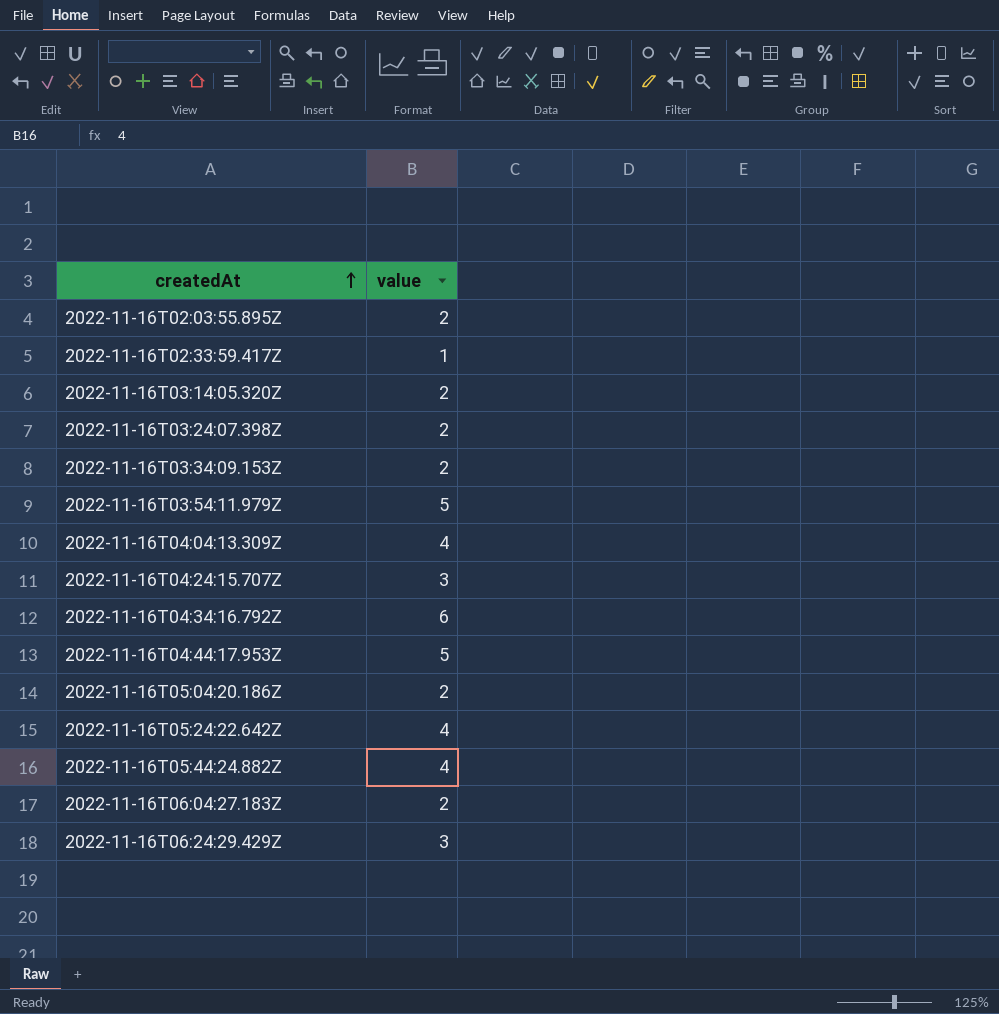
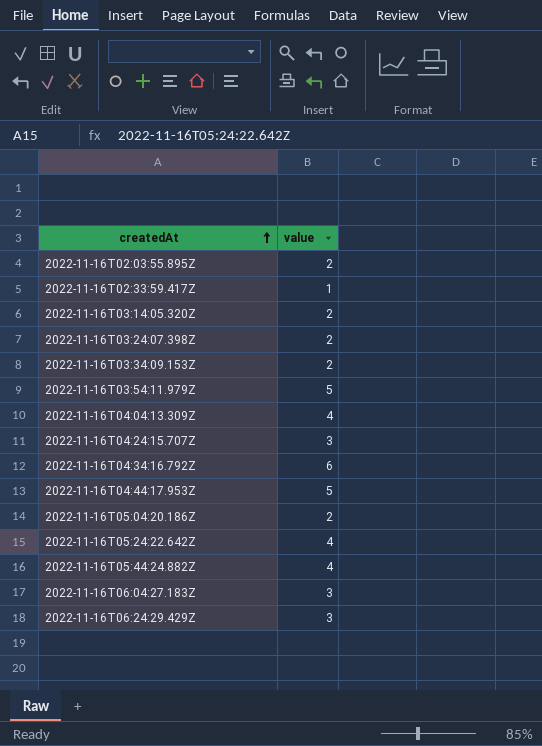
2022-11-16T06:04:27.183Z | value: 2 -> 3

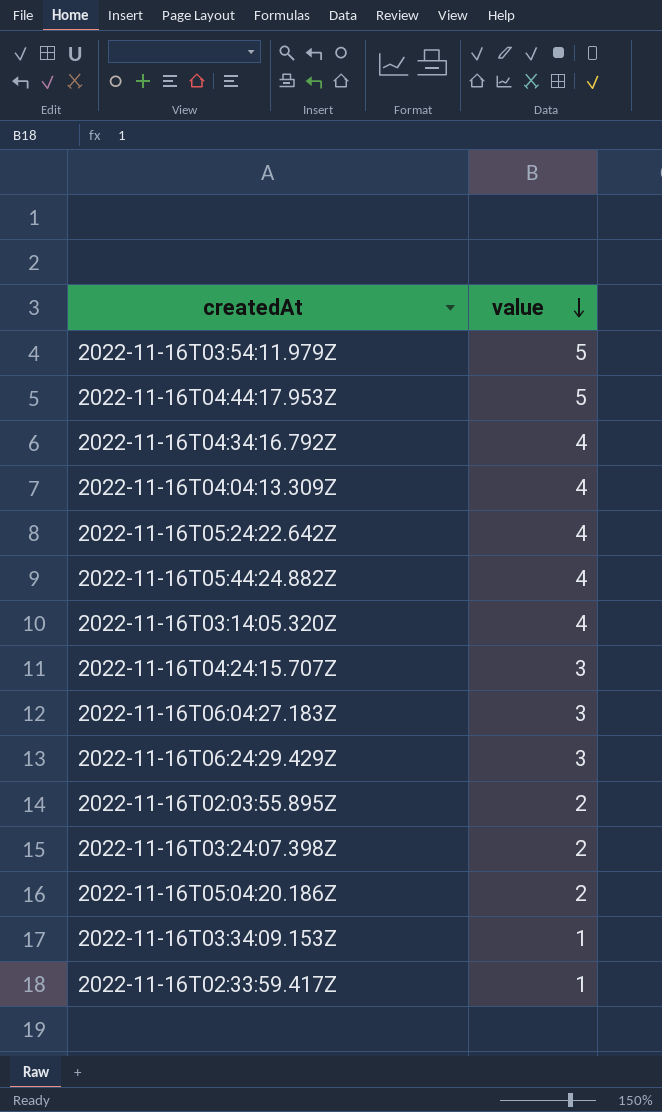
row order: createdAt ascending -> value descending
2022-11-16T04:34:16.792Z | value: 6 -> 4
2022-11-16T03:14:05.320Z | value: 2 -> 4
2022-11-16T03:34:09.153Z | value: 2 -> 1

